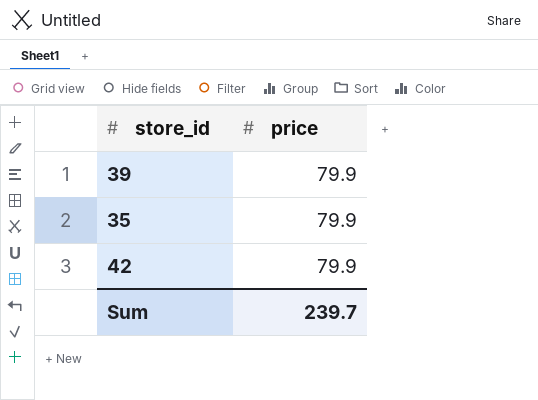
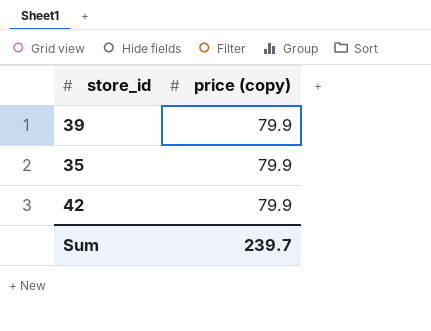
column name: price -> price (copy)

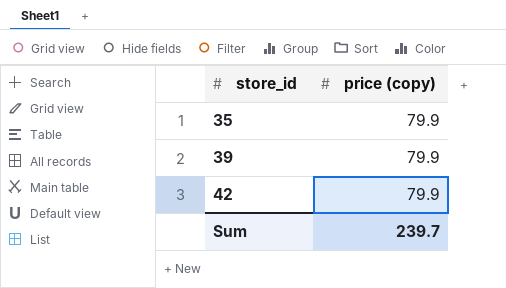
row order: none -> store_id ascending

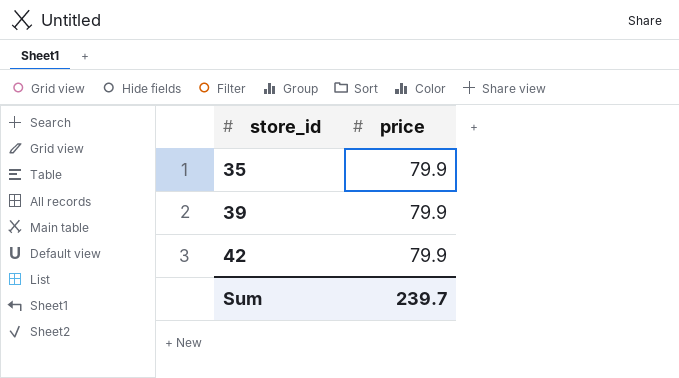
column name: price (copy) -> price

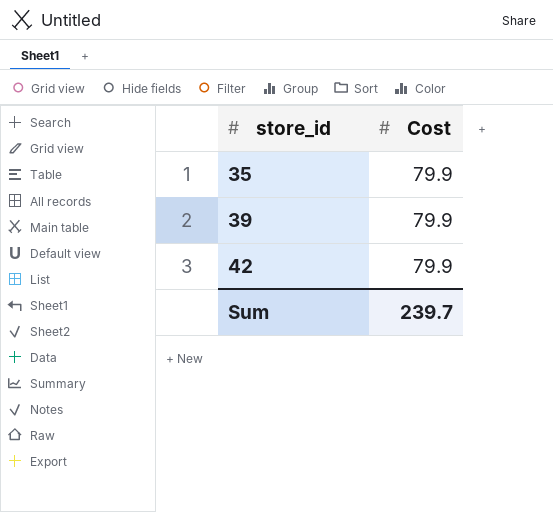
column name: price -> Cost

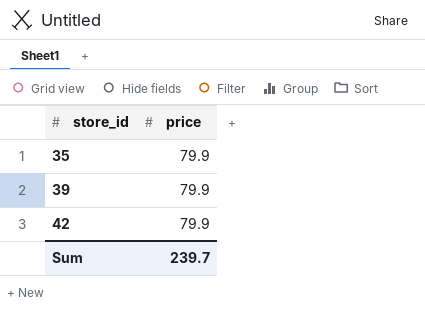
column name: Cost -> price

